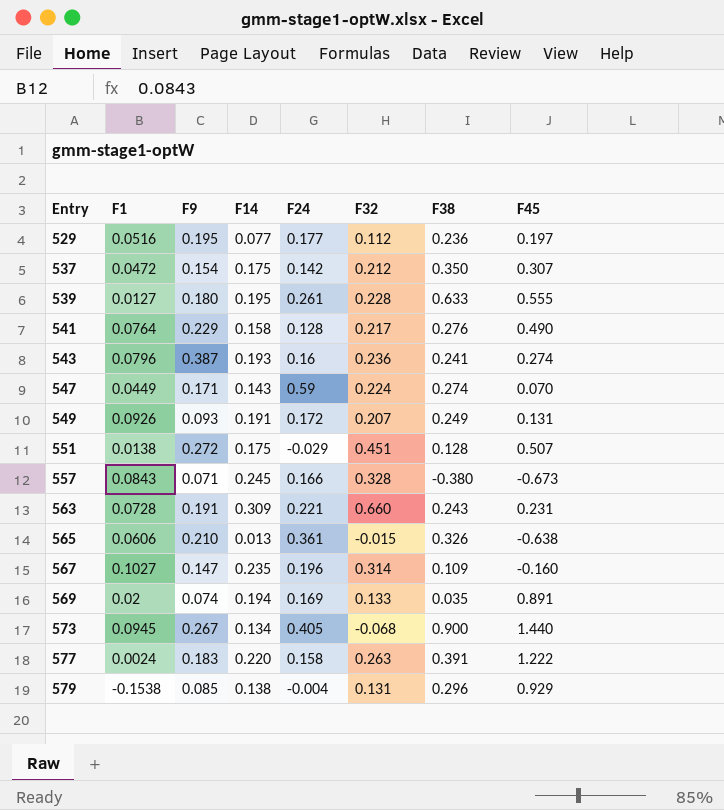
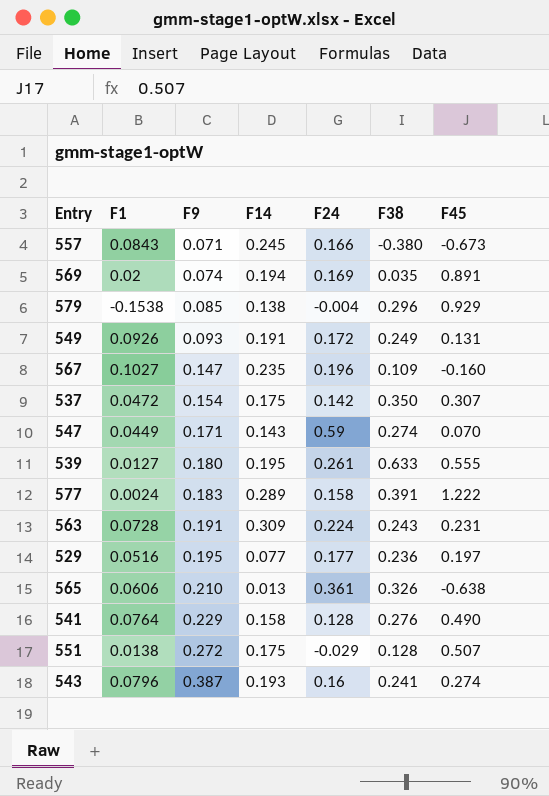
row order: Entry ascending -> F9 ascending
column F32 | position: 6 -> none
row 573: 0.0945 | 0.267 | 0.134 | 0.405 | -0.068 | 0.900 | 1.440 -> none
577 | F14: 0.220 -> 0.289
563 | F24: 0.221 -> 0.224

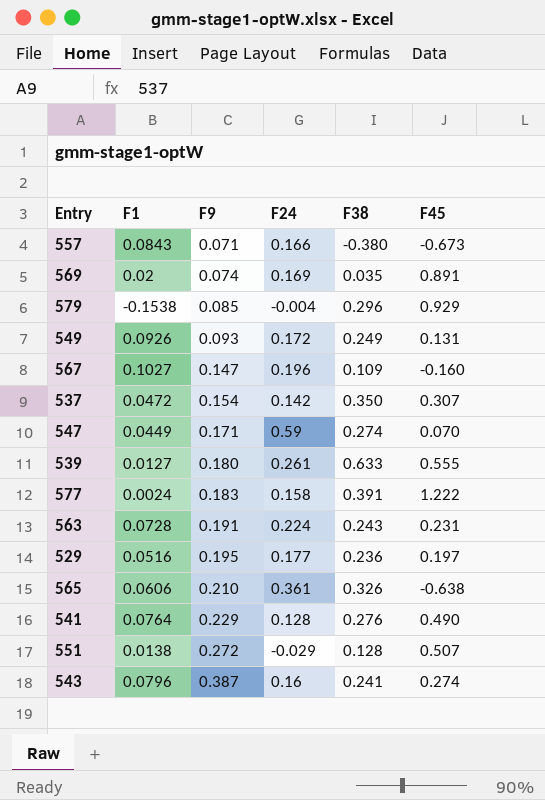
column F14 | position: 4 -> none

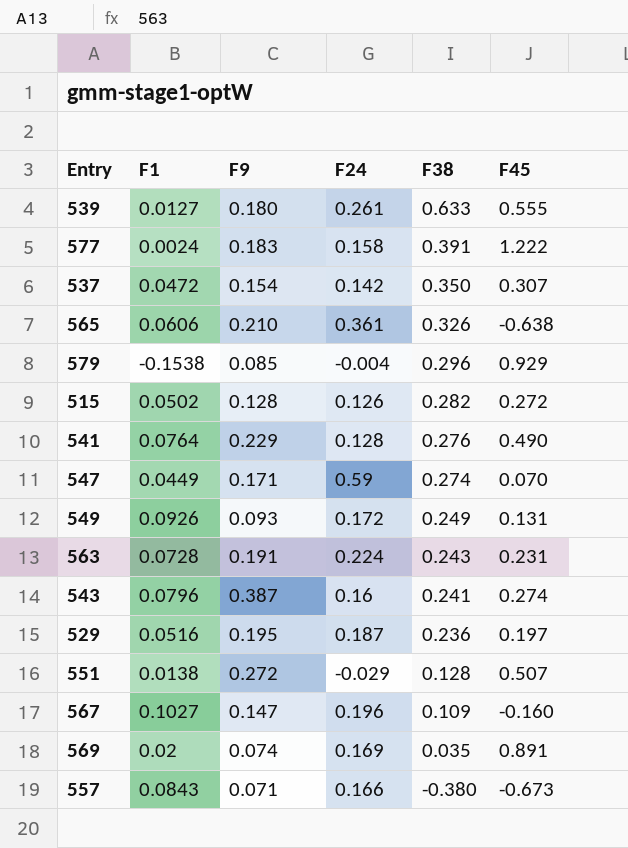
row order: F9 ascending -> F38 descending
row 515: none -> 0.0502 | 0.128 | 0.126 | 0.282 | 0.272
529 | F24: 0.177 -> 0.187

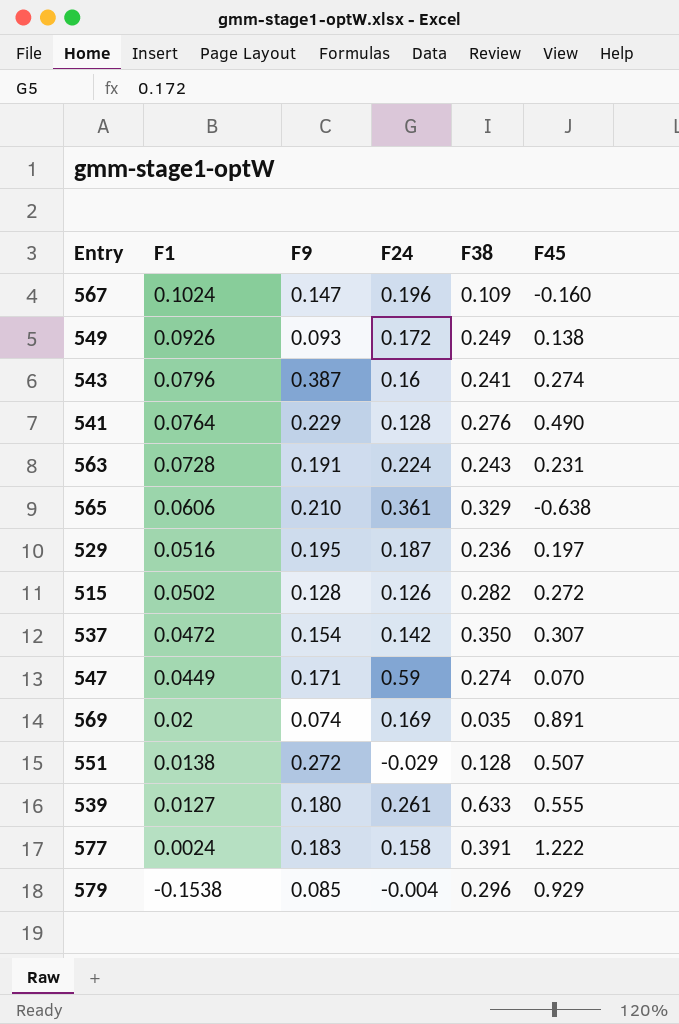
row order: F38 descending -> F1 descending
row 557: 0.0843 | 0.071 | 0.166 | -0.380 | -0.673 -> none
567 | F1: 0.1027 -> 0.1024
549 | F45: 0.131 -> 0.138
565 | F38: 0.326 -> 0.329

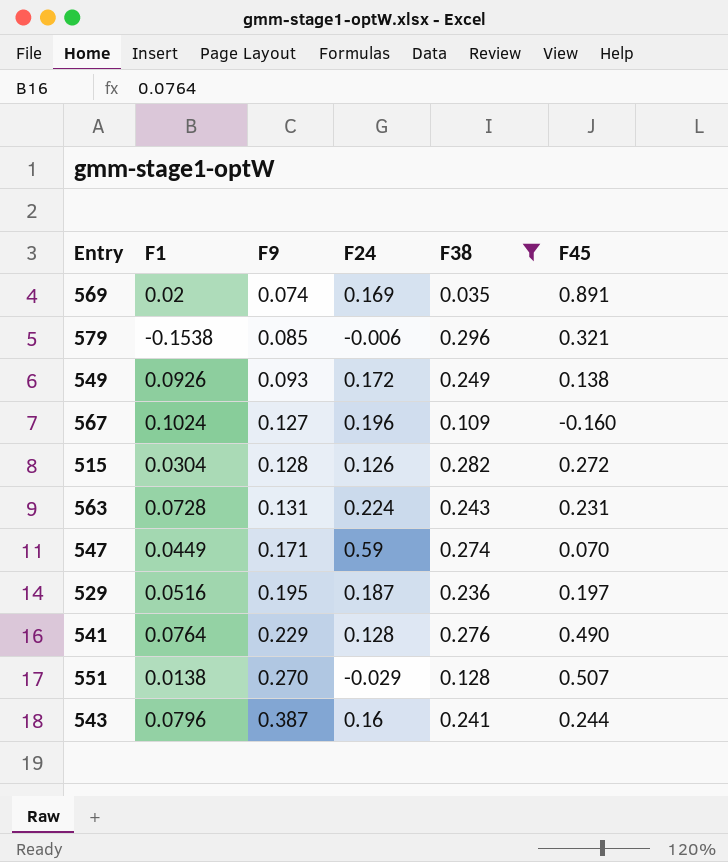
filter: none -> F38 <= 0.296
row order: F1 descending -> F9 ascending
579 | F24: -0.004 -> -0.006
579 | F45: 0.929 -> 0.321
567 | F9: 0.147 -> 0.127
515 | F1: 0.0502 -> 0.0304
563 | F9: 0.191 -> 0.131
551 | F9: 0.272 -> 0.270
543 | F45: 0.274 -> 0.244

